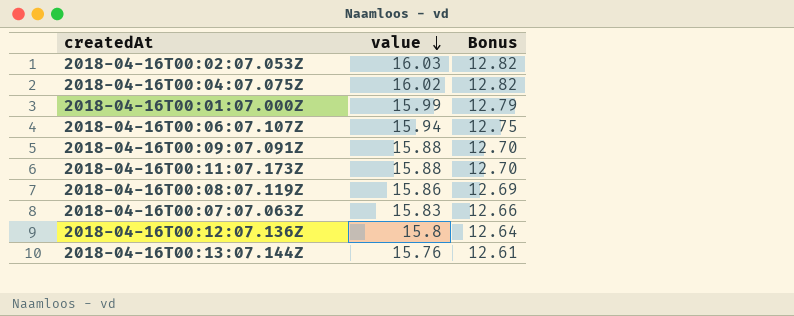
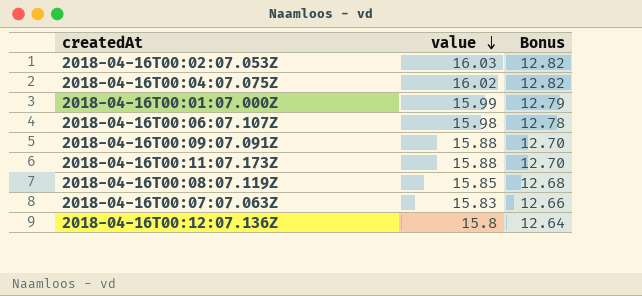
row 2018-04-16T00:13:07.144Z: 15.76 | 12.61 -> none
2018-04-16T00:06:07.107Z | value: 15.94 -> 15.98
2018-04-16T00:06:07.107Z | Bonus: 12.75 -> 12.78
2018-04-16T00:08:07.119Z | value: 15.86 -> 15.85
2018-04-16T00:08:07.119Z | Bonus: 12.69 -> 12.68

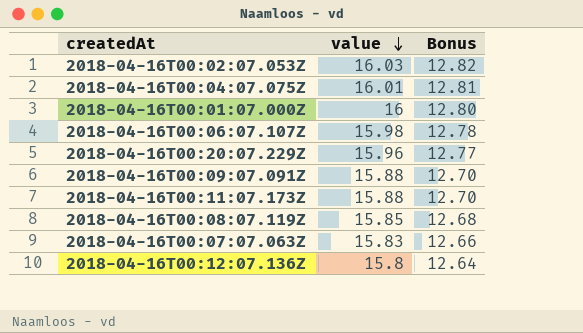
2018-04-16T00:04:07.075Z | value: 16.02 -> 16.01
2018-04-16T00:04:07.075Z | Bonus: 12.82 -> 12.81
2018-04-16T00:01:07.000Z | value: 15.99 -> 16
2018-04-16T00:01:07.000Z | Bonus: 12.79 -> 12.80
row 2018-04-16T00:20:07.229Z: none -> 15.96 | 12.77

